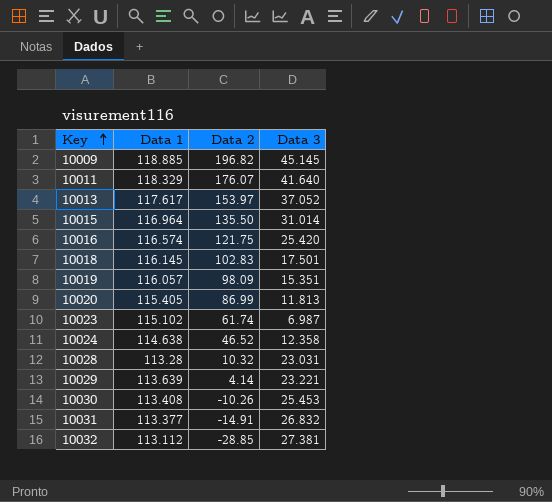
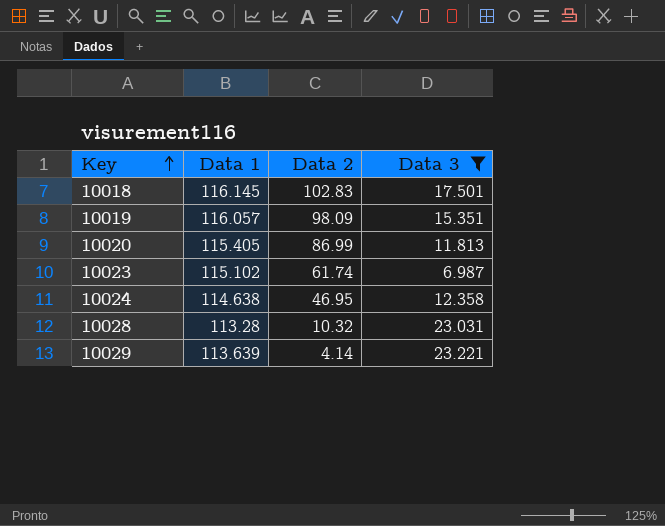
filter: none -> Data 3 <= 23.221
10024 | Data 2: 46.52 -> 46.95

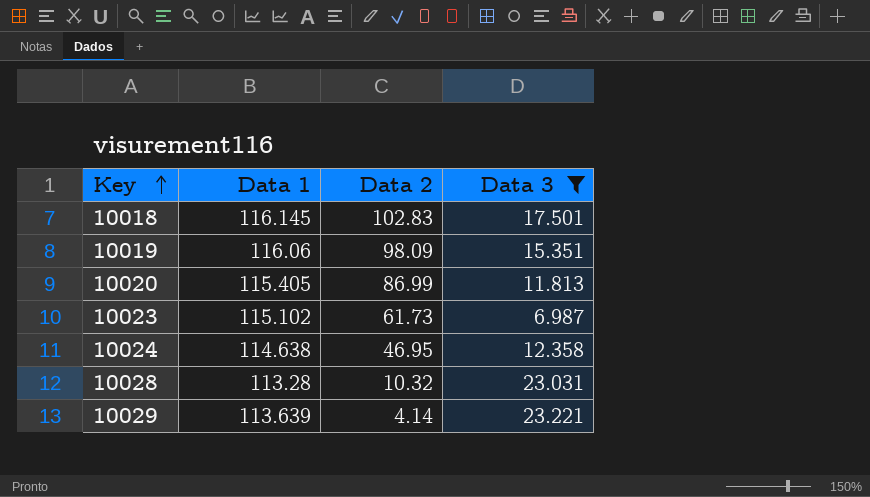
10019 | Data 1: 116.057 -> 116.06
10023 | Data 2: 61.74 -> 61.73

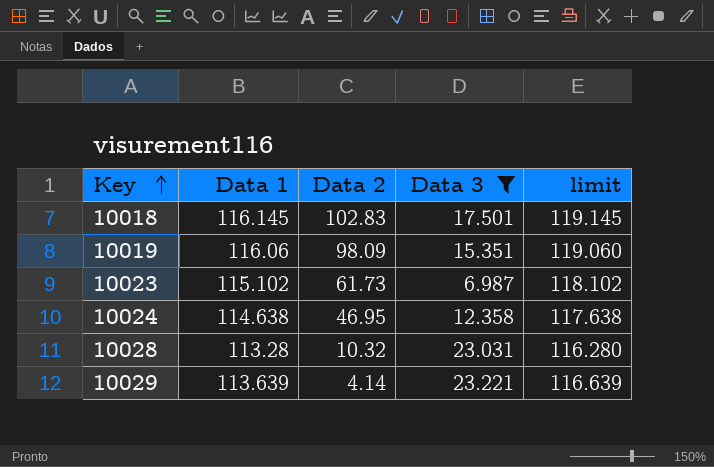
column limit | formula: none -> [Data 1] + 3
row 10020: 115.405 | 86.99 | 11.813 -> none

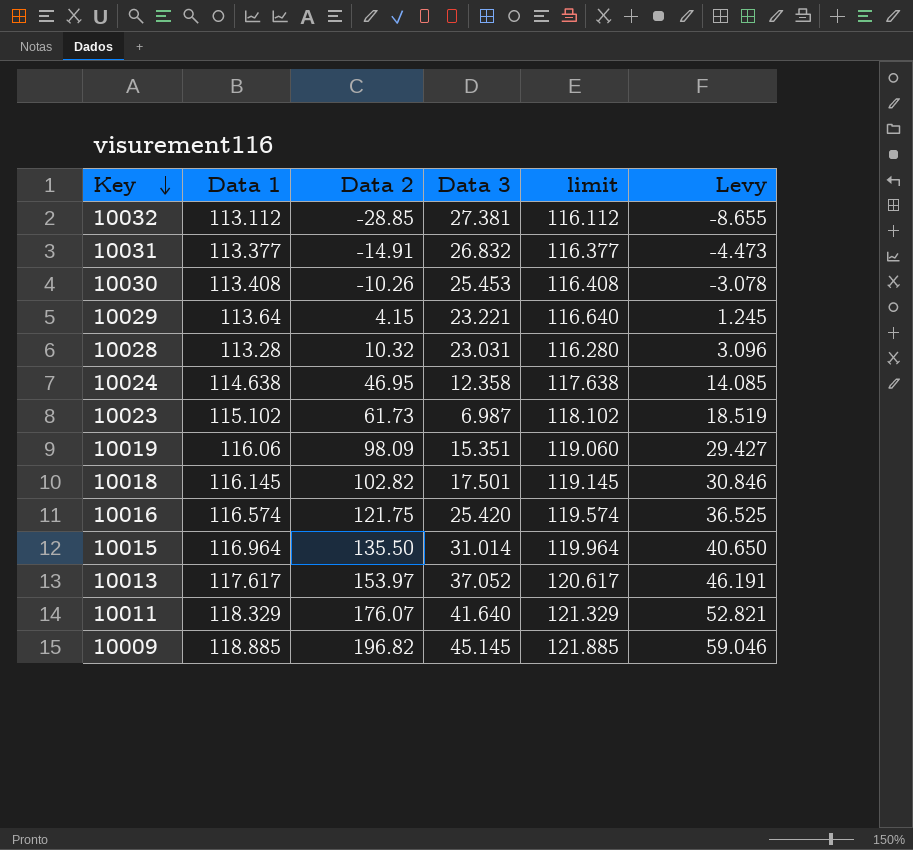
filter: Data 3 <= 23.221 -> none
row order: Key ascending -> Key descending
column Levy | formula: none -> [Data 2] * 0.3
10029 | Data 1: 113.639 -> 113.64
10029 | Data 2: 4.14 -> 4.15
10029 | limit: 116.639 -> 116.640
10018 | Data 2: 102.83 -> 102.82

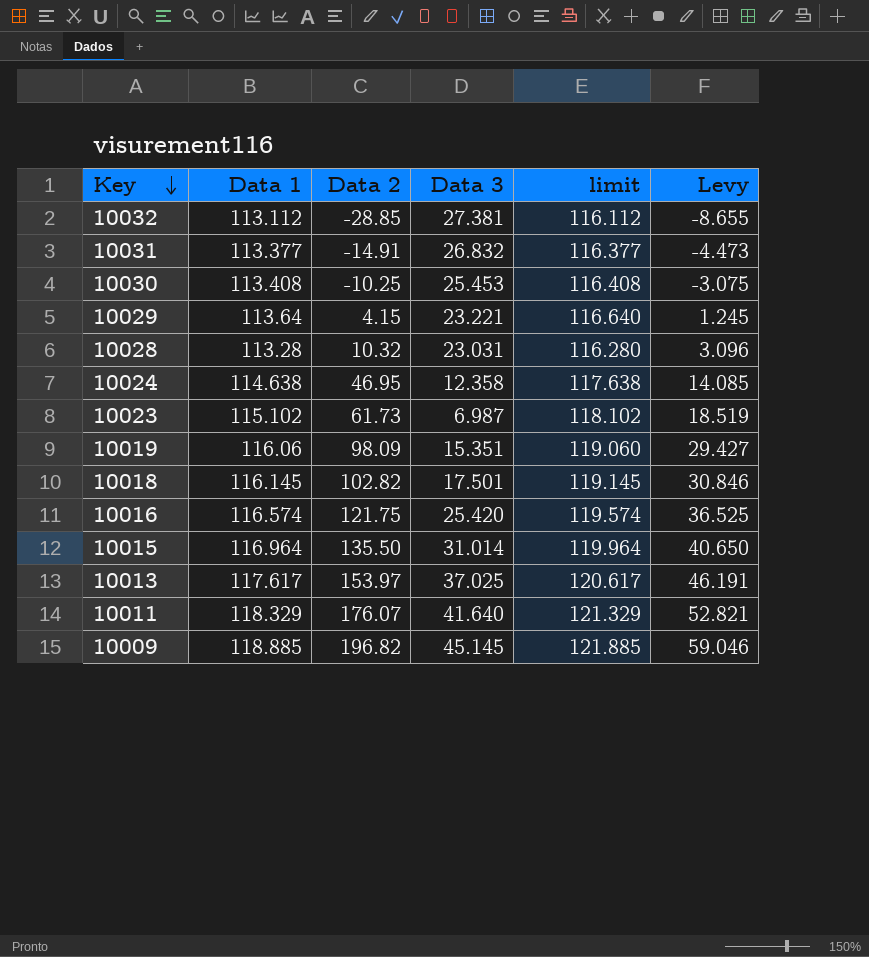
10030 | Data 2: -10.26 -> -10.25
10030 | Levy: -3.078 -> -3.075
10013 | Data 3: 37.052 -> 37.025

